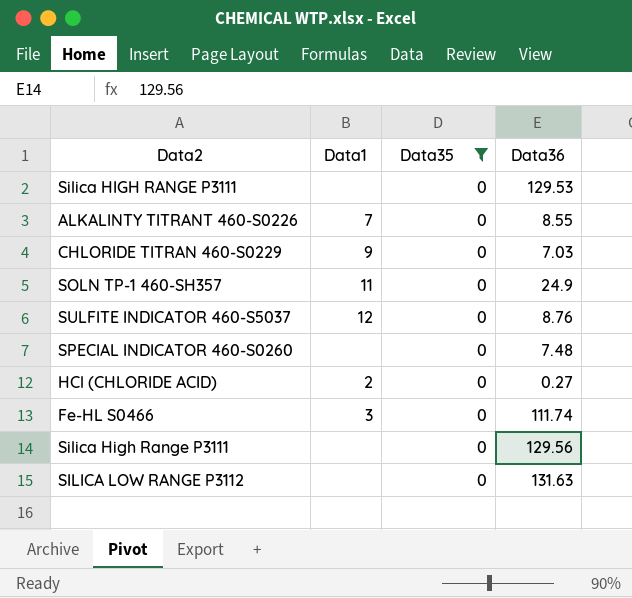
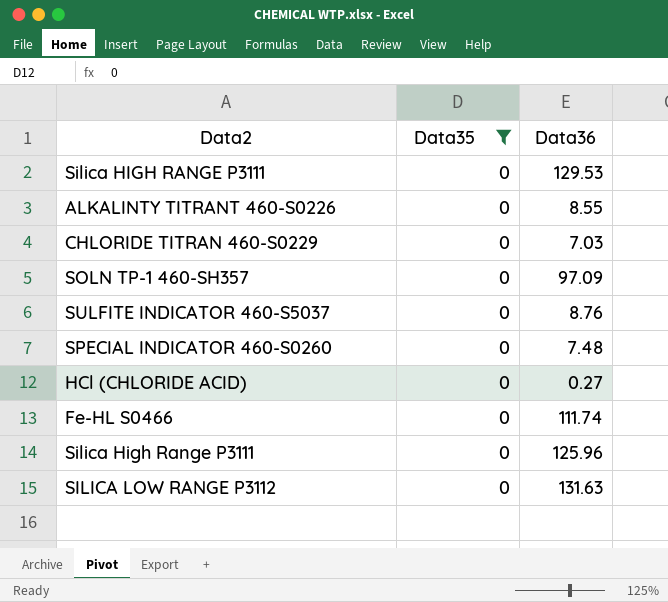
column Data1 | position: 2 -> none
SOLN TP-1 460-SH357 | Data36: 24.9 -> 97.09
Silica High Range P3111 | Data36: 129.56 -> 125.96

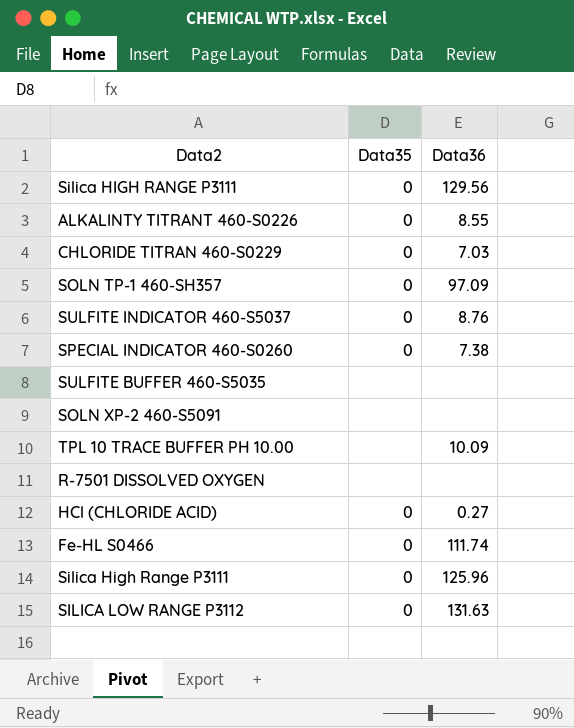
filter: Data35 = 0 -> none
Silica HIGH RANGE P3111 | Data36: 129.53 -> 129.56
SPECIAL INDICATOR 460-S0260 | Data36: 7.48 -> 7.38

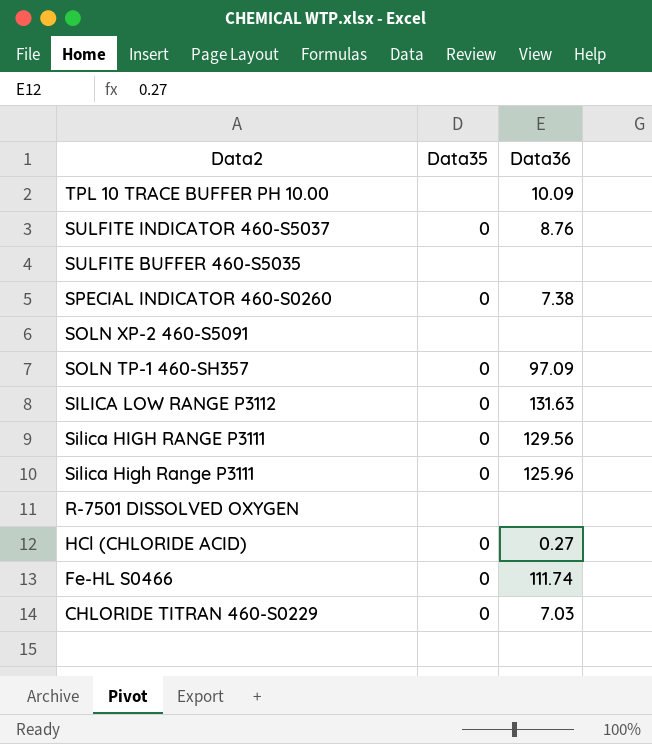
row order: none -> Data2 descending
row ALKALINTY TITRANT 460-S0226: 0 | 8.55 -> none

